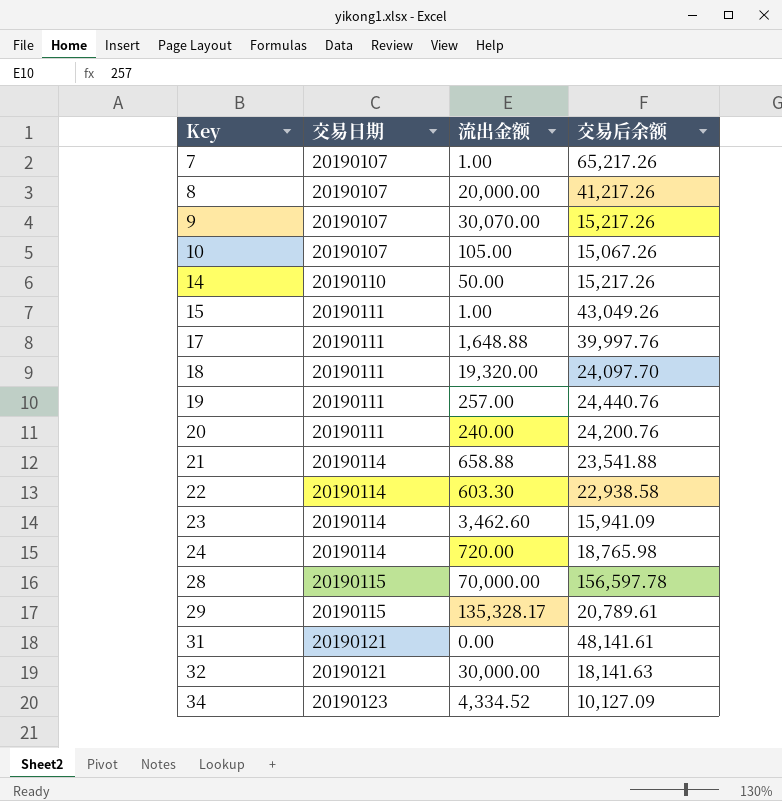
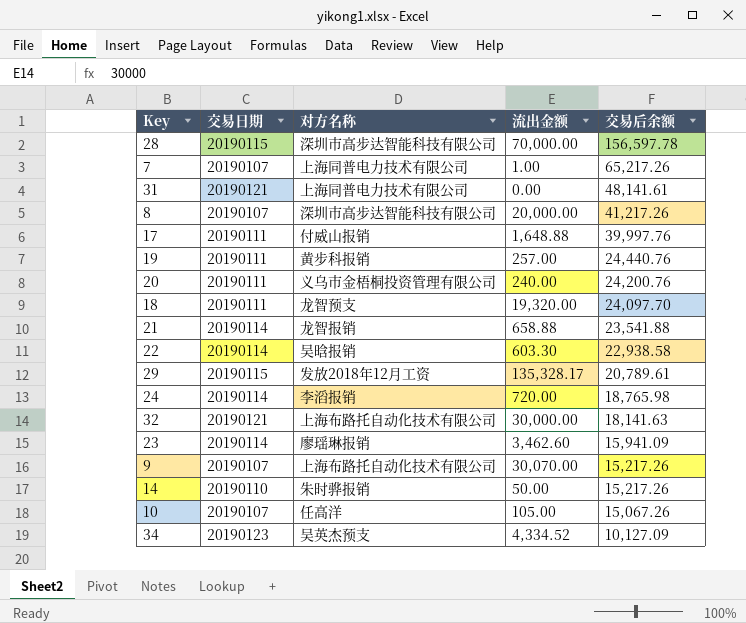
row order: Key ascending -> 交易后余额 descending
column 对方名称 | position: none -> 3
row 15: 20190111 | 1.00 | 43,049.26 -> none

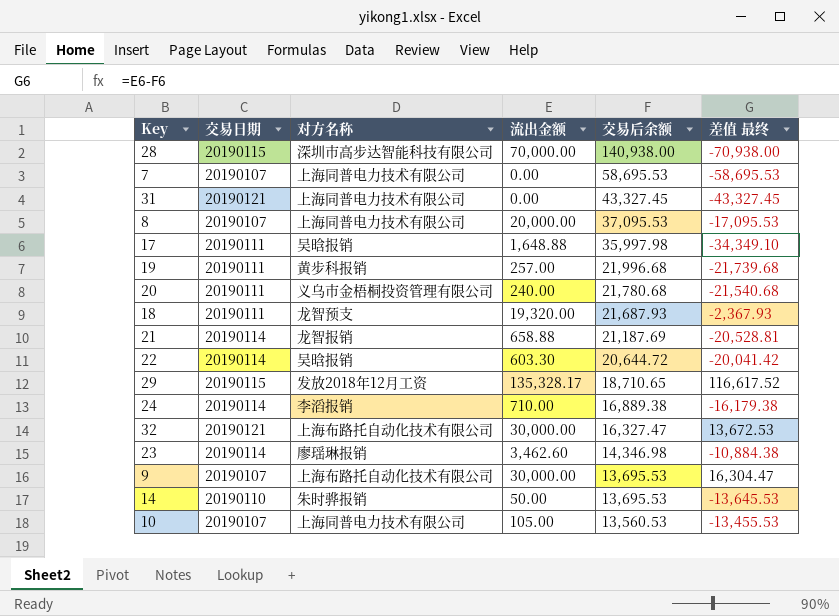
column 差值 最终 | formula: none -> [流出金额] - [交易后余额]
row 34: 20190123 | 吴英杰预支 | 4,334.52 | 10,127.09 -> none
28 | 交易后余额: 156,597.78 -> 140,938.00
7 | 流出金额: 1.00 -> 0.00
7 | 交易后余额: 65,217.26 -> 58,695.53
31 | 交易后余额: 48,141.61 -> 43,327.45
8 | 对方名称: 深圳市高步达智能科技有限公司 -> 上海同普电力技术有限公司
8 | 交易后余额: 41,217.26 -> 37,095.53
17 | 对方名称: 付威山报销 -> 吴晗报销
17 | 交易后余额: 39,997.76 -> 35,997.98
19 | 交易后余额: 24,440.76 -> 21,996.68
20 | 交易后余额: 24,200.76 -> 21,780.68
18 | 交易后余额: 24,097.70 -> 21,687.93
21 | 交易后余额: 23,541.88 -> 21,187.69
22 | 交易后余额: 22,938.58 -> 20,644.72
29 | 交易后余额: 20,789.61 -> 18,710.65
24 | 流出金额: 720.00 -> 710.00
24 | 交易后余额: 18,765.98 -> 16,889.38
32 | 交易后余额: 18,141.63 -> 16,327.47
23 | 交易后余额: 15,941.09 -> 14,346.98
9 | 流出金额: 30,070.00 -> 30,000.00
9 | 交易后余额: 15,217.26 -> 13,695.53
14 | 交易后余额: 15,217.26 -> 13,695.53
10 | 对方名称: 任高洋 -> 上海同普电力技术有限公司
10 | 交易后余额: 15,067.26 -> 13,560.53

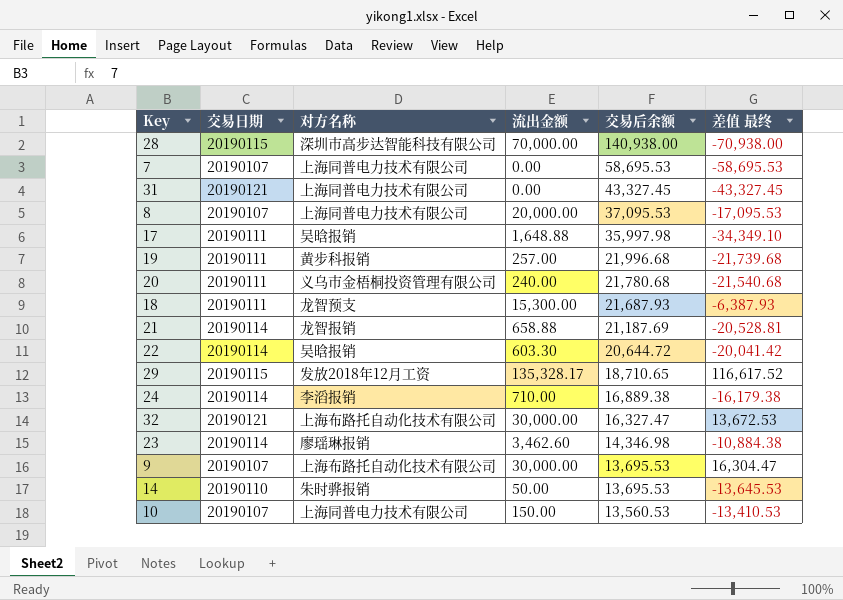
18 | 流出金额: 19,320.00 -> 15,300.00
18 | 差值 最终: -2,367.93 -> -6,387.93
10 | 流出金额: 105.00 -> 150.00
10 | 差值 最终: -13,455.53 -> -13,410.53

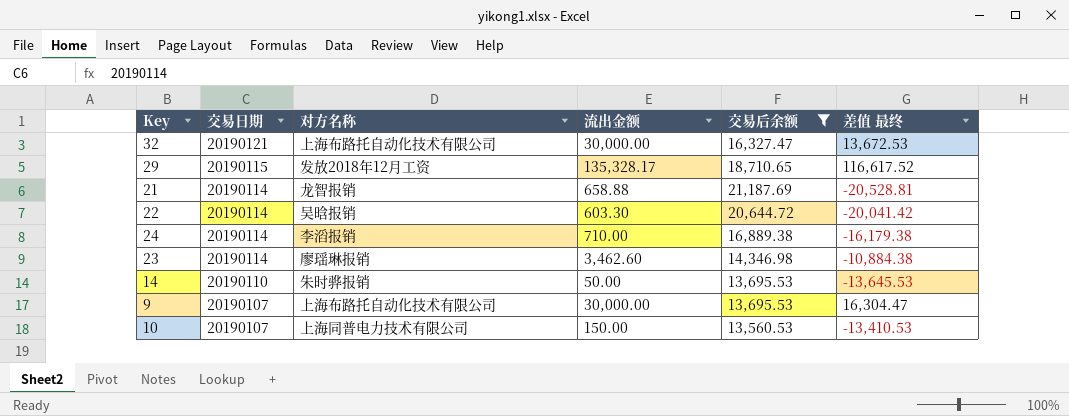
filter: none -> 交易后余额 <= 21,187.69
row order: 交易后余额 descending -> 交易日期 descending

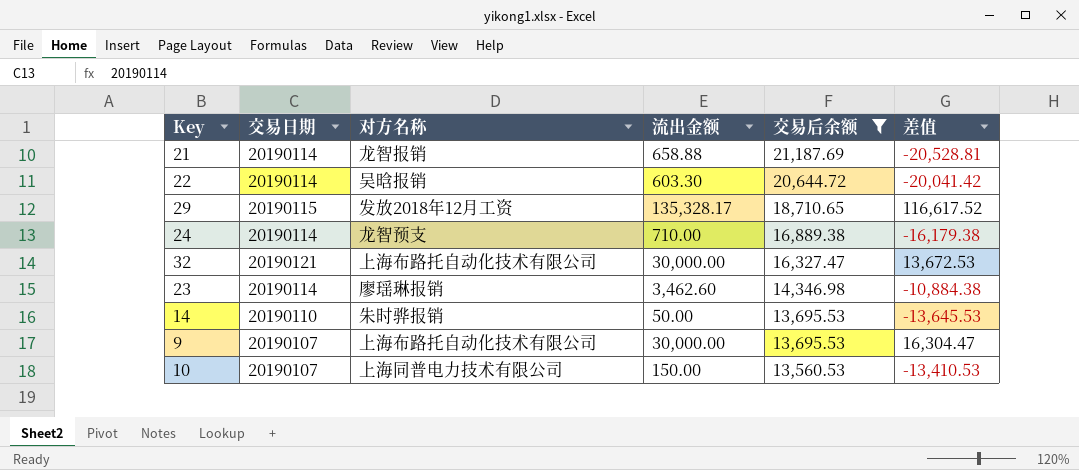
row order: 交易日期 descending -> 交易后余额 descending
column name: 差值 最终 -> 差值
24 | 对方名称: 李滔报销 -> 龙智预支

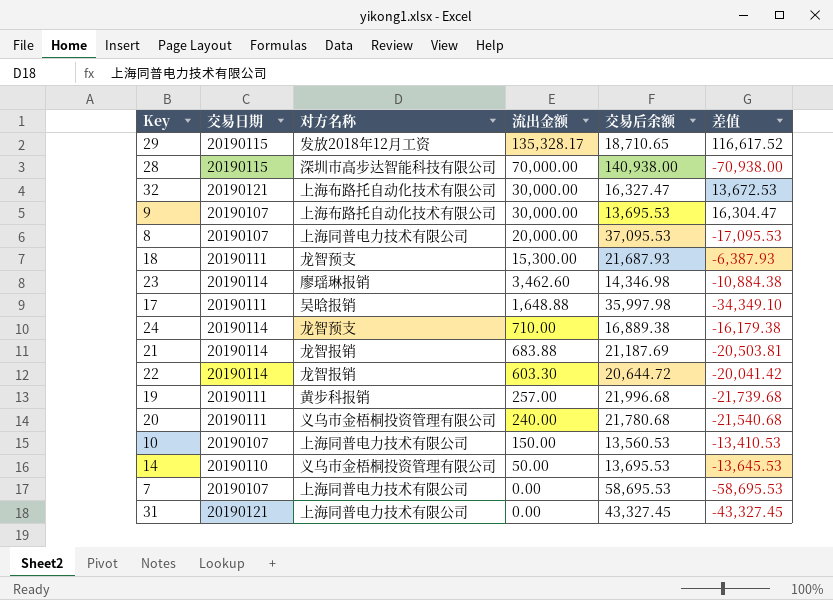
filter: 交易后余额 <= 21,187.69 -> none
row order: 交易后余额 descending -> 流出金额 descending
21 | 流出金额: 658.88 -> 683.88
21 | 差值: -20,528.81 -> -20,503.81
22 | 对方名称: 吴晗报销 -> 龙智报销
14 | 对方名称: 朱时骅报销 -> 义乌市金梧桐投资管理有限公司

